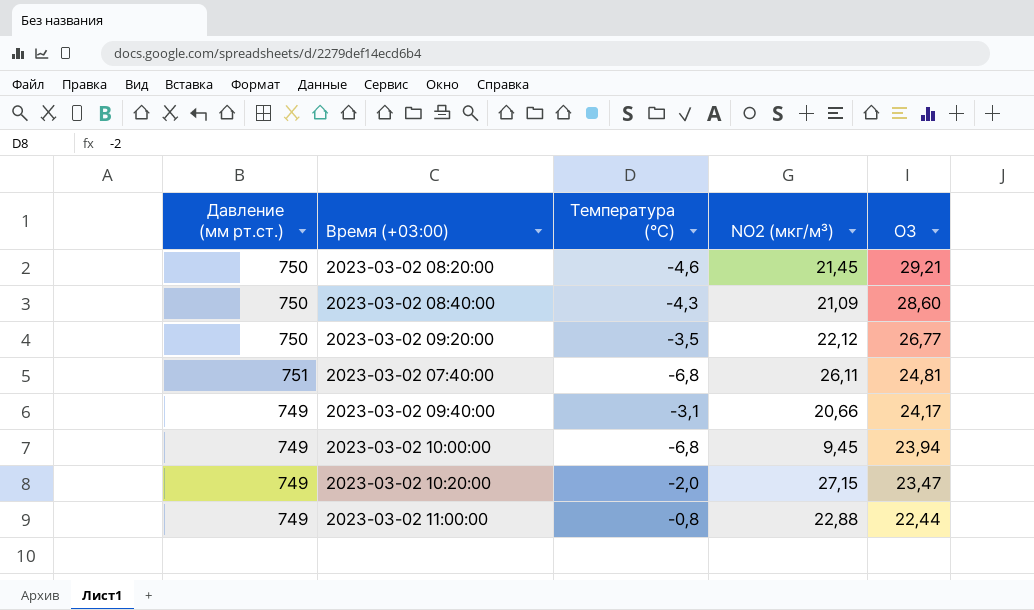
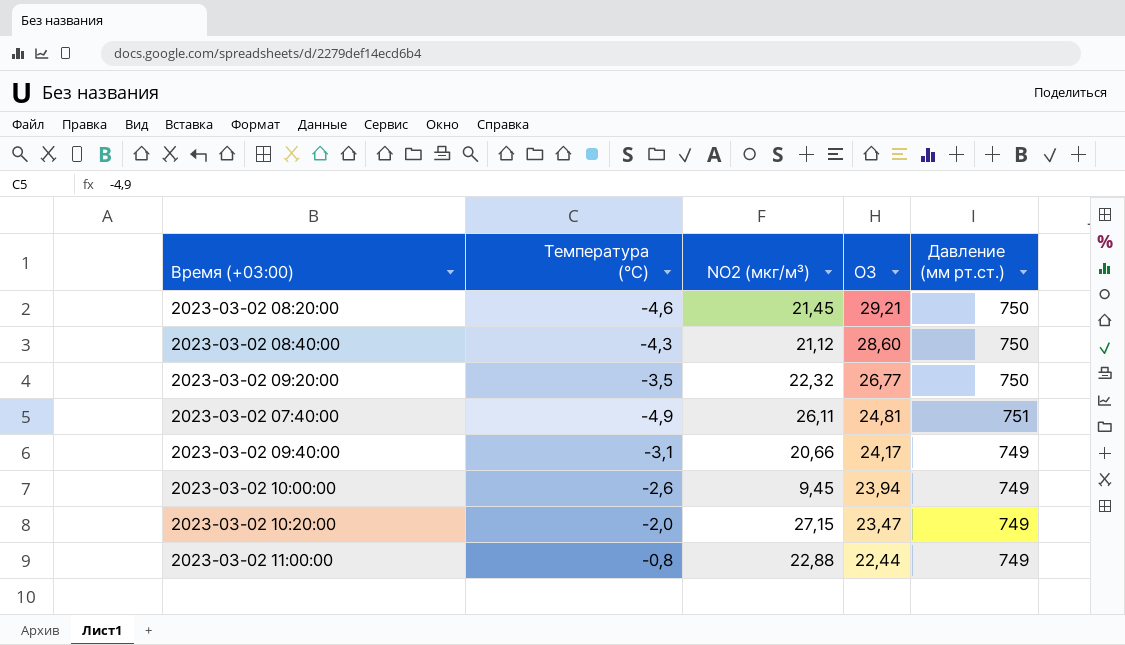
column Давление (мм рт.ст.) | position: 1 -> 5
2023-03-02 08:40:00 | NO2 (мкг/м³): 21,09 -> 21,12
2023-03-02 09:20:00 | NO2 (мкг/м³): 22,12 -> 22,32
2023-03-02 07:40:00 | Температура (°C): -6,8 -> -4,9
2023-03-02 10:00:00 | Температура (°C): -6,8 -> -2,6

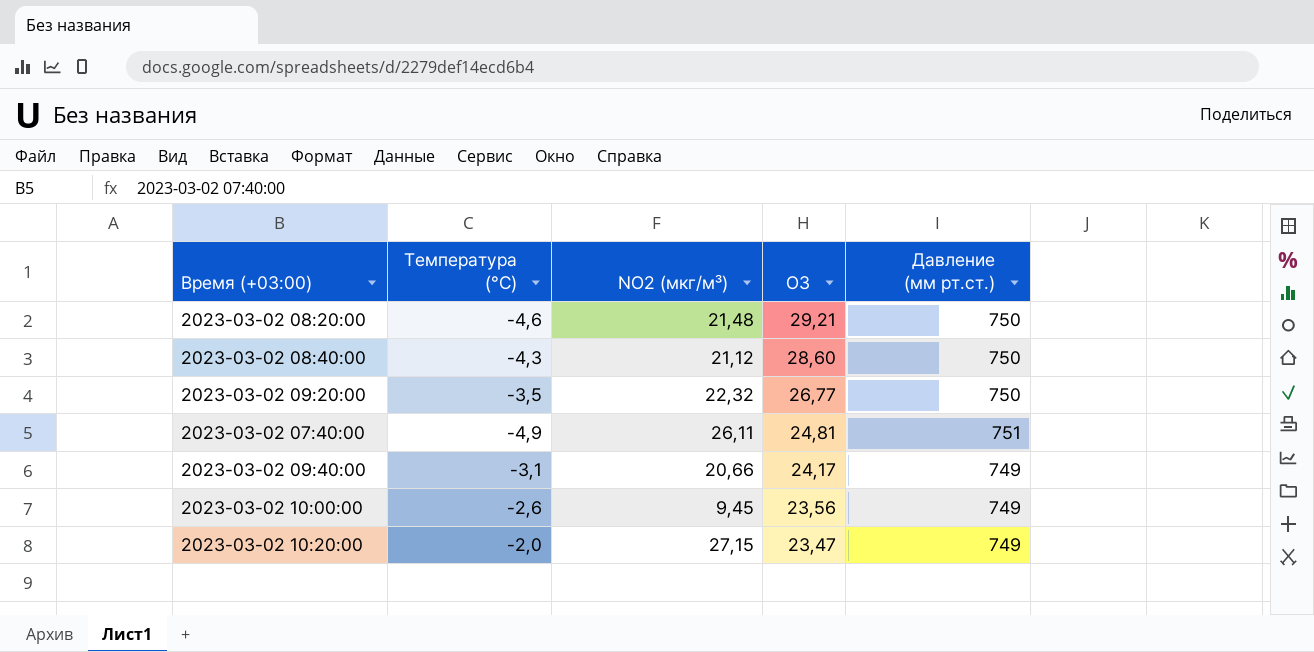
row 2023-03-02 11:00:00: -0,8 | 22,88 | 22,44 | 749 -> none
2023-03-02 08:20:00 | NO2 (мкг/м³): 21,45 -> 21,48
2023-03-02 10:00:00 | O3: 23,94 -> 23,56

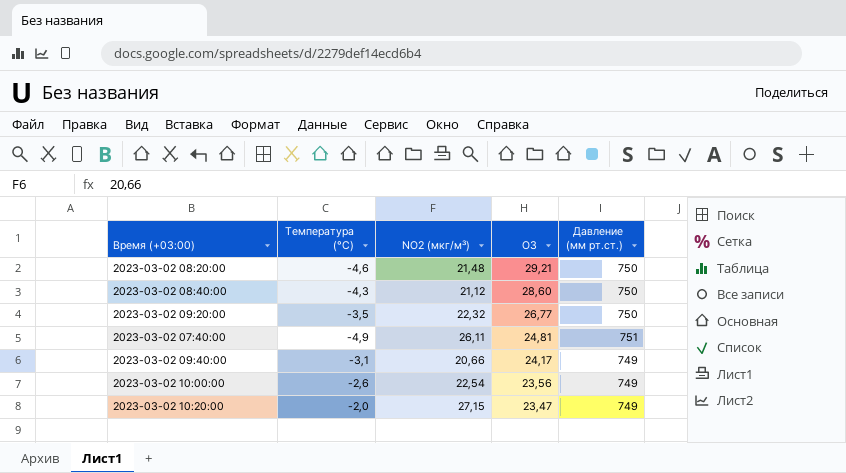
2023-03-02 10:00:00 | NO2 (мкг/м³): 9,45 -> 22,54

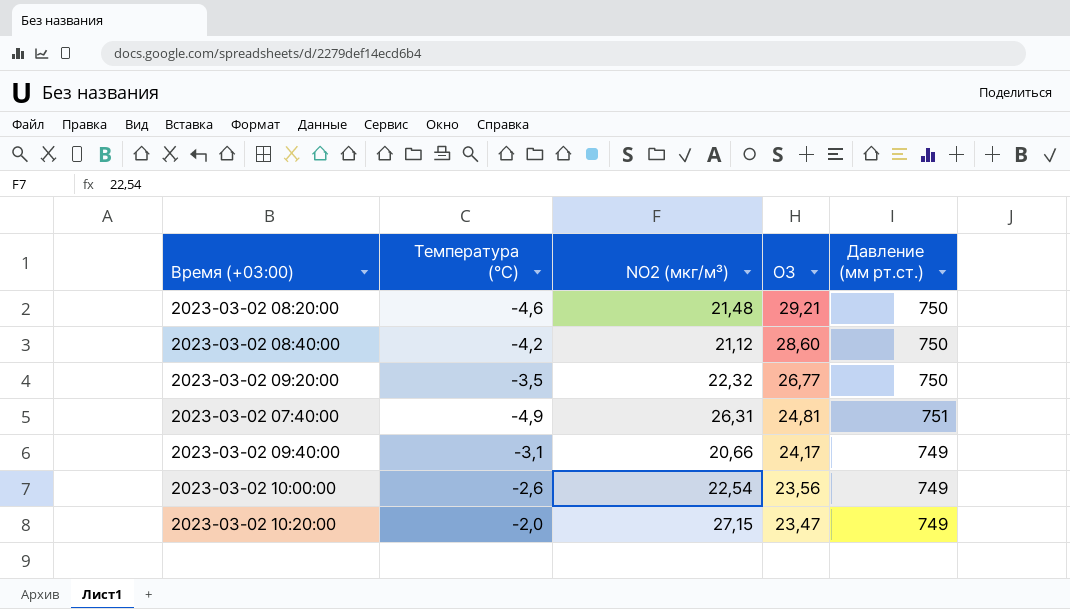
2023-03-02 08:40:00 | Температура (°C): -4,3 -> -4,2
2023-03-02 07:40:00 | NO2 (мкг/м³): 26,11 -> 26,31

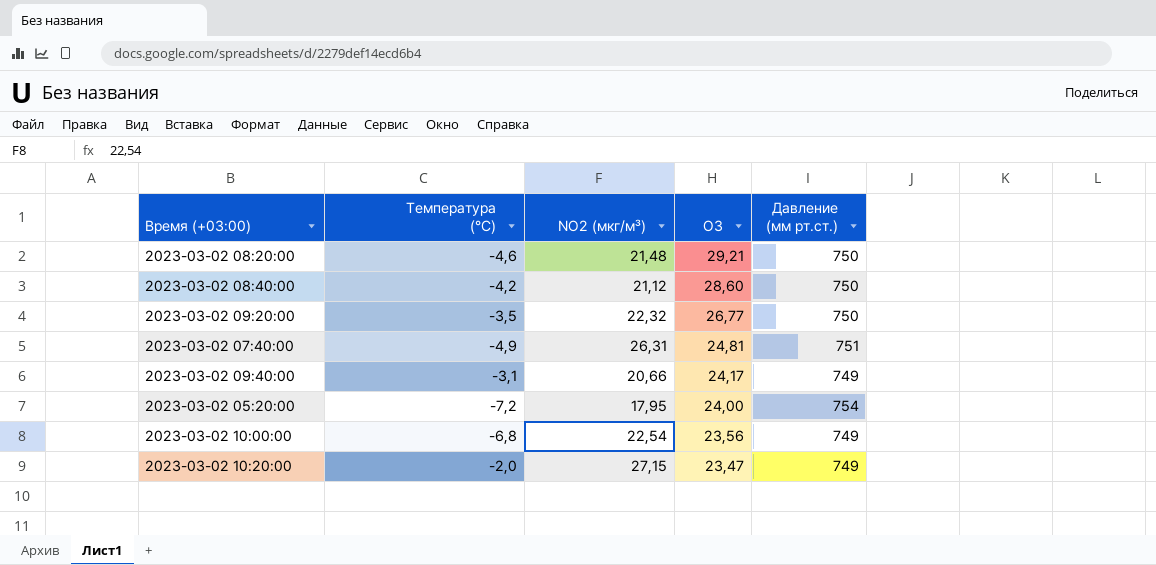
row 2023-03-02 05:20:00: none -> -7,2 | 17,95 | 24,00 | 754
2023-03-02 10:00:00 | Температура (°C): -2,6 -> -6,8

